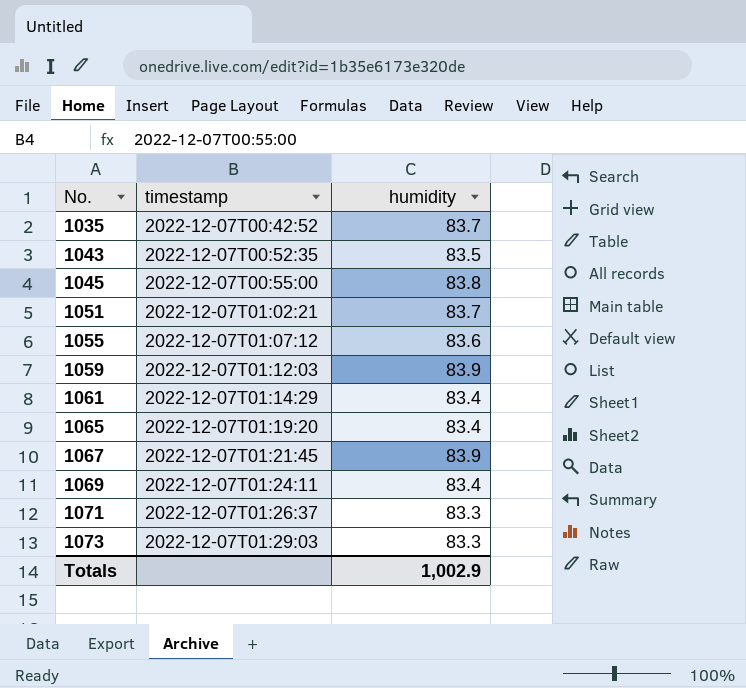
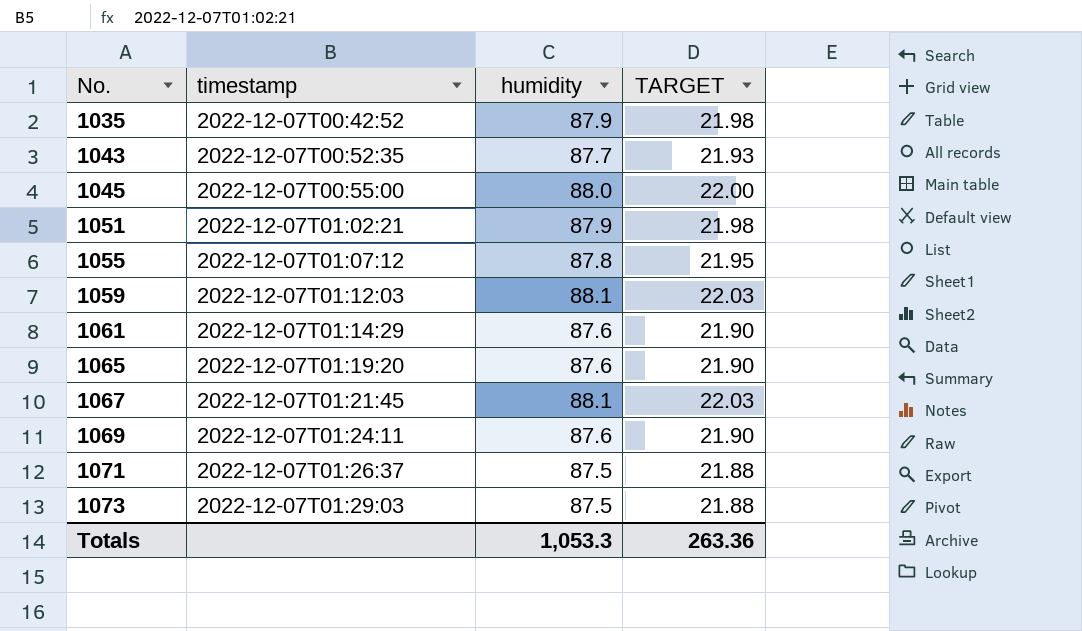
column TARGET | formula: none -> [humidity] * 0.25
1035 | humidity: 83.7 -> 87.9
1043 | humidity: 83.5 -> 87.7
1045 | humidity: 83.8 -> 88.0
1051 | humidity: 83.7 -> 87.9
1055 | humidity: 83.6 -> 87.8
1059 | humidity: 83.9 -> 88.1
1061 | humidity: 83.4 -> 87.6
1065 | humidity: 83.4 -> 87.6
1067 | humidity: 83.9 -> 88.1
1069 | humidity: 83.4 -> 87.6
1071 | humidity: 83.3 -> 87.5
1073 | humidity: 83.3 -> 87.5
Totals | humidity: 1,002.9 -> 1,053.3

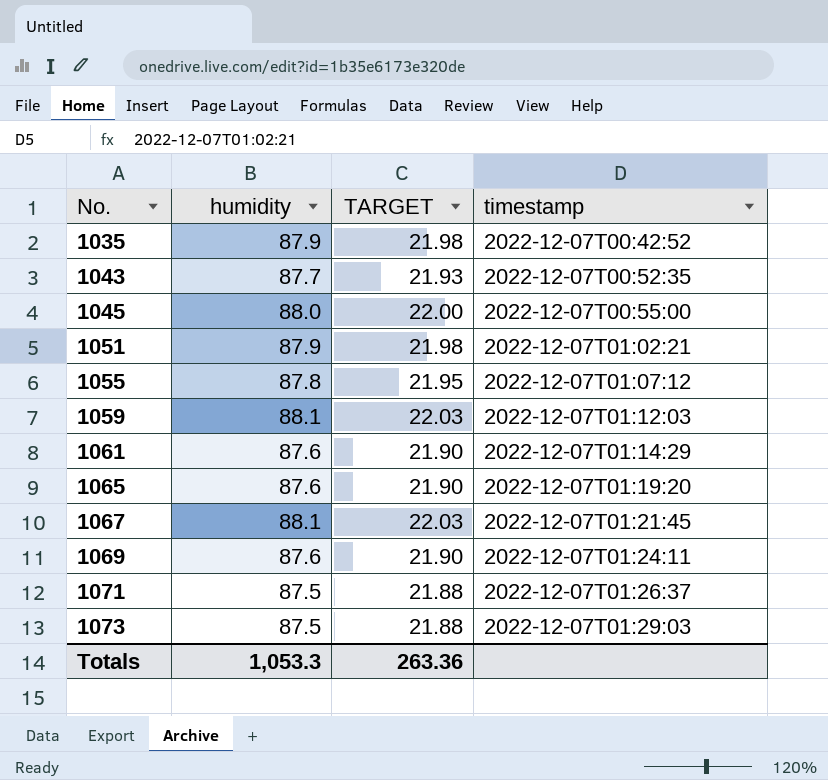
column timestamp | position: 2 -> 4

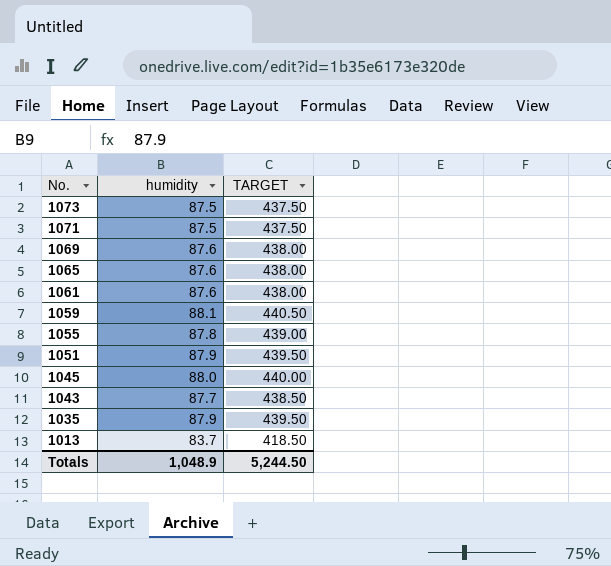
row order: No. ascending -> No. descending
column timestamp | position: 4 -> none
column TARGET | formula: [humidity] * 0.25 -> [humidity] * 5
row 1067: 88.1 | 22.03 | 2022-12-07T01:21:45 -> none
row 1013: none -> 83.7 | 418.50
Totals | humidity: 1,053.3 -> 1,048.9
Totals | TARGET: 263.36 -> 5,244.50

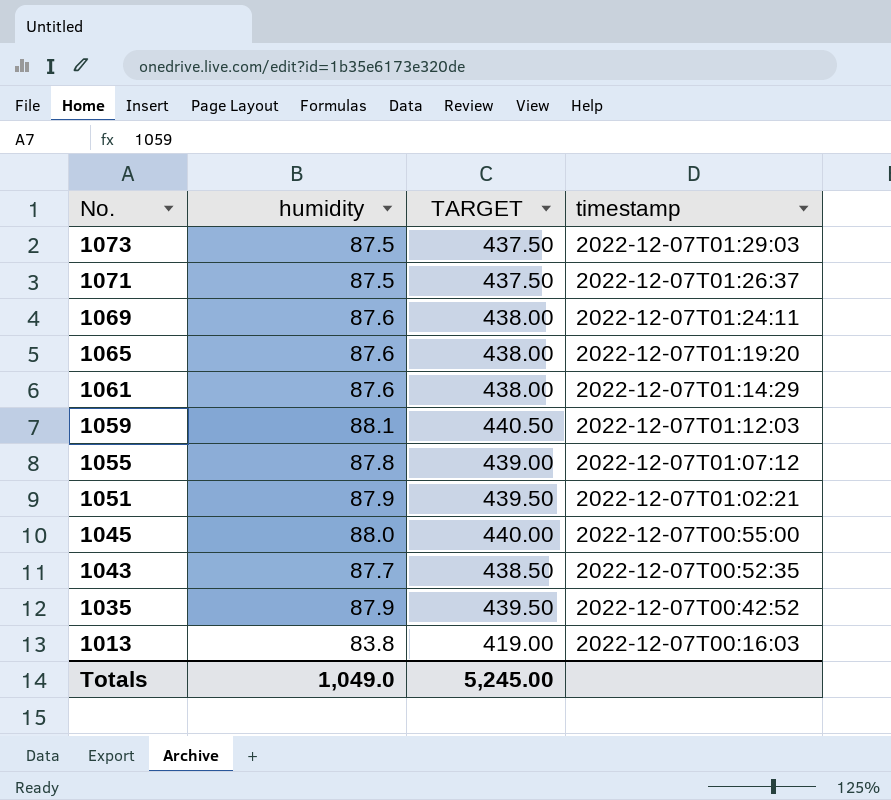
column timestamp | position: none -> 4
1013 | humidity: 83.7 -> 83.8
1013 | TARGET: 418.50 -> 419.00
Totals | humidity: 1,048.9 -> 1,049.0
Totals | TARGET: 5,244.50 -> 5,245.00

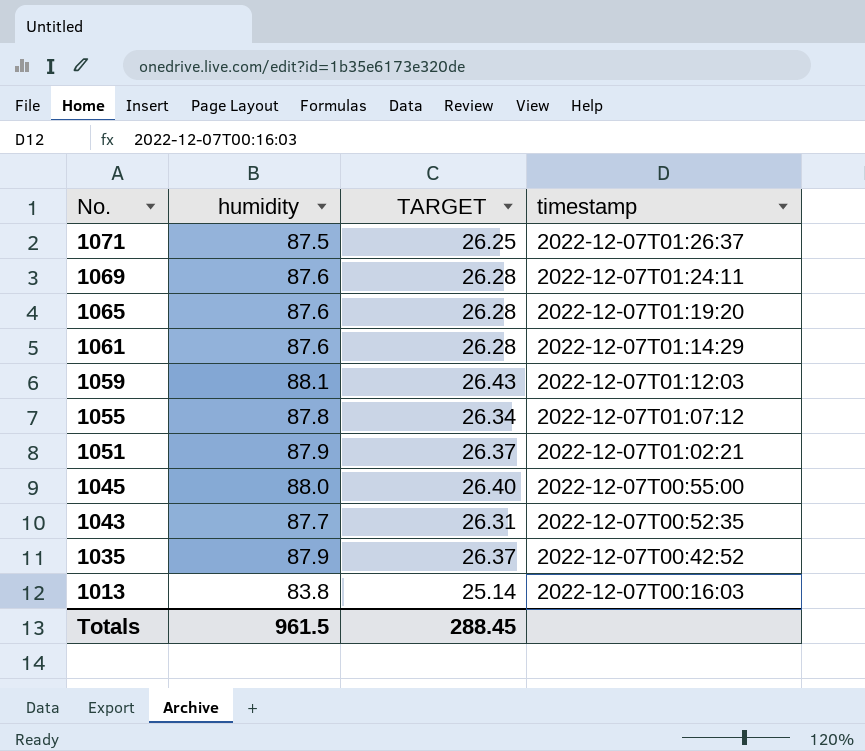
column TARGET | formula: [humidity] * 5 -> [humidity] * 0.3
row 1073: 87.5 | 437.50 | 2022-12-07T01:29:03 -> none
Totals | humidity: 1,049.0 -> 961.5
Totals | TARGET: 5,245.00 -> 288.45

